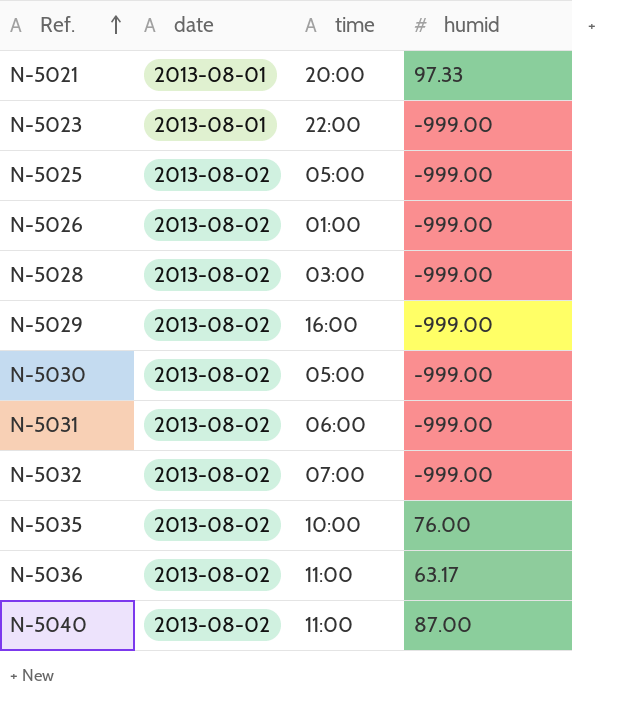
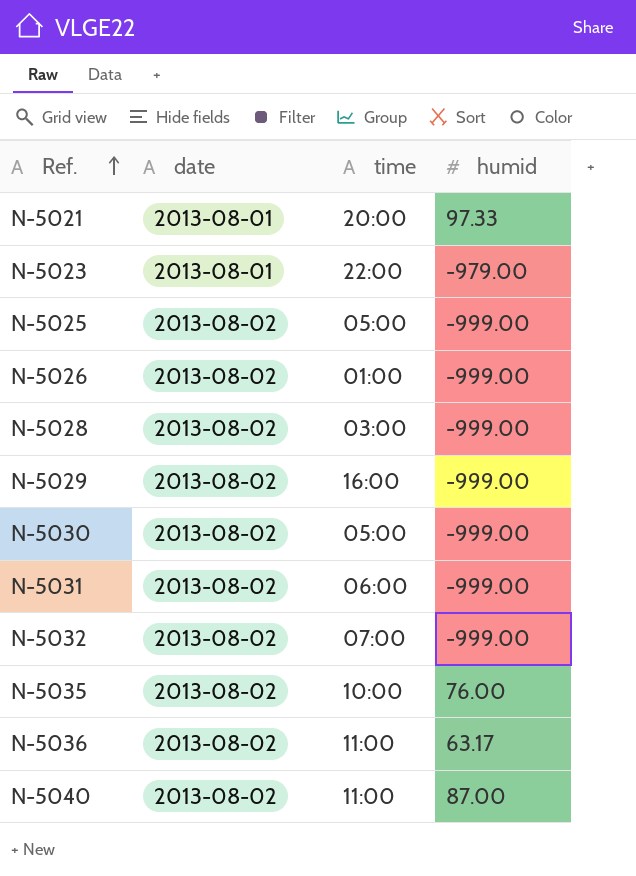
N-5023 | humid: -999.00 -> -979.00

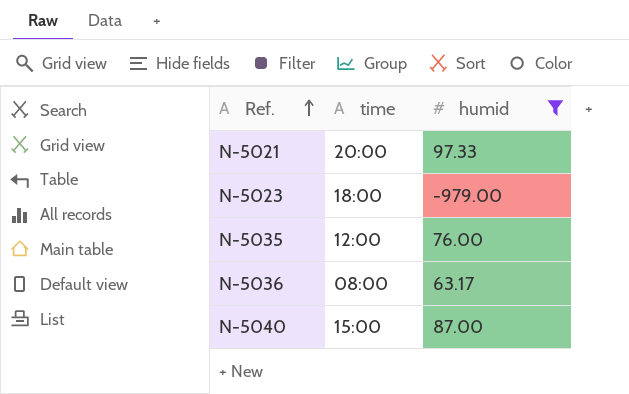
filter: none -> humid != -999.00
column date | position: 2 -> none
N-5023 | time: 22:00 -> 18:00
N-5035 | time: 10:00 -> 12:00
N-5036 | time: 11:00 -> 08:00
N-5040 | time: 11:00 -> 15:00

